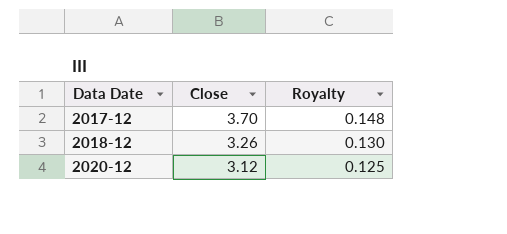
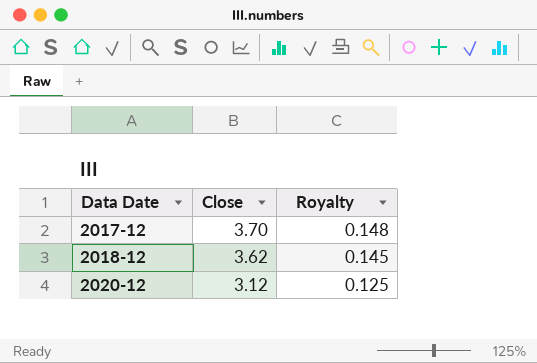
2018-12 | Close: 3.26 -> 3.62
2018-12 | Royalty: 0.130 -> 0.145

